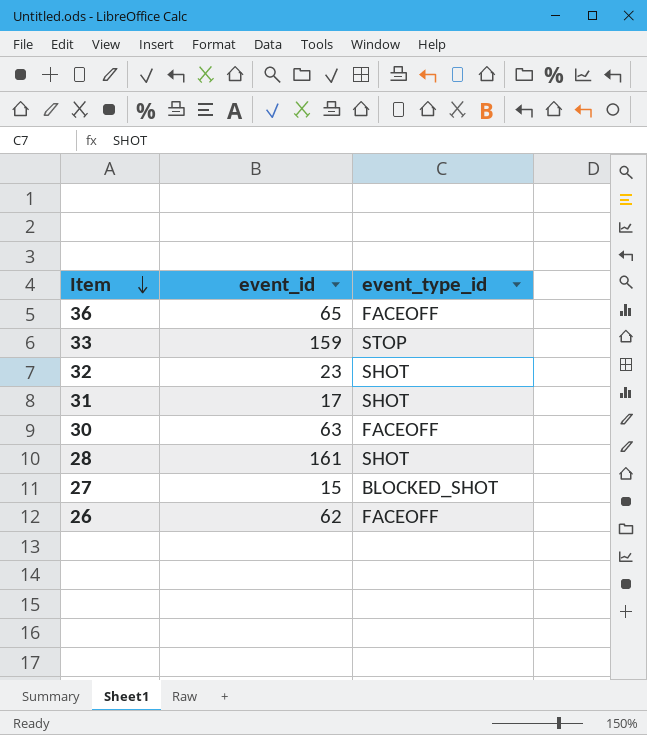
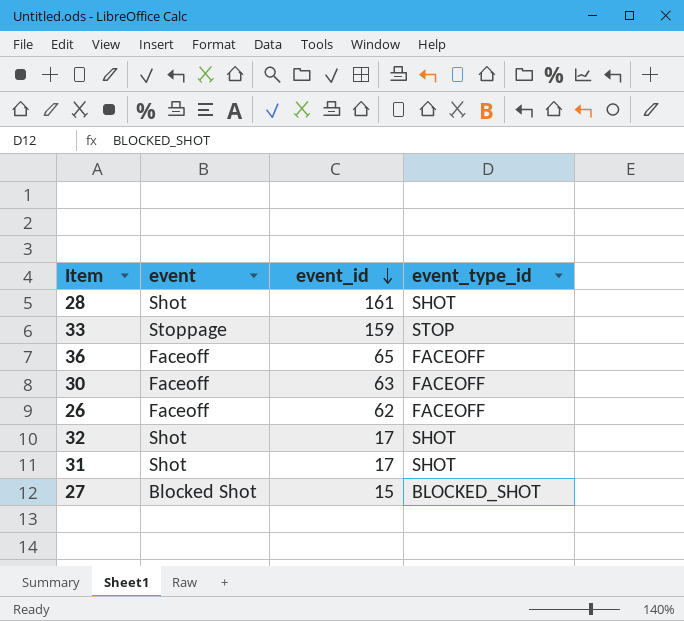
row order: Item descending -> event_id descending
column event | position: none -> 2
32 | event_id: 23 -> 17

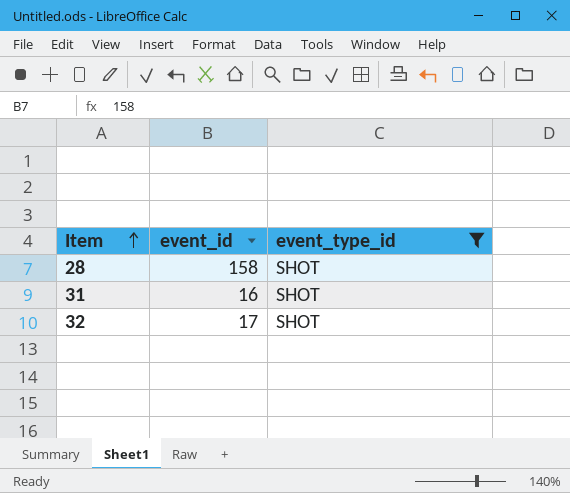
filter: none -> event_type_id = SHOT
row order: event_id descending -> Item ascending
column event | position: 2 -> none
28 | event_id: 161 -> 158
31 | event_id: 17 -> 16

